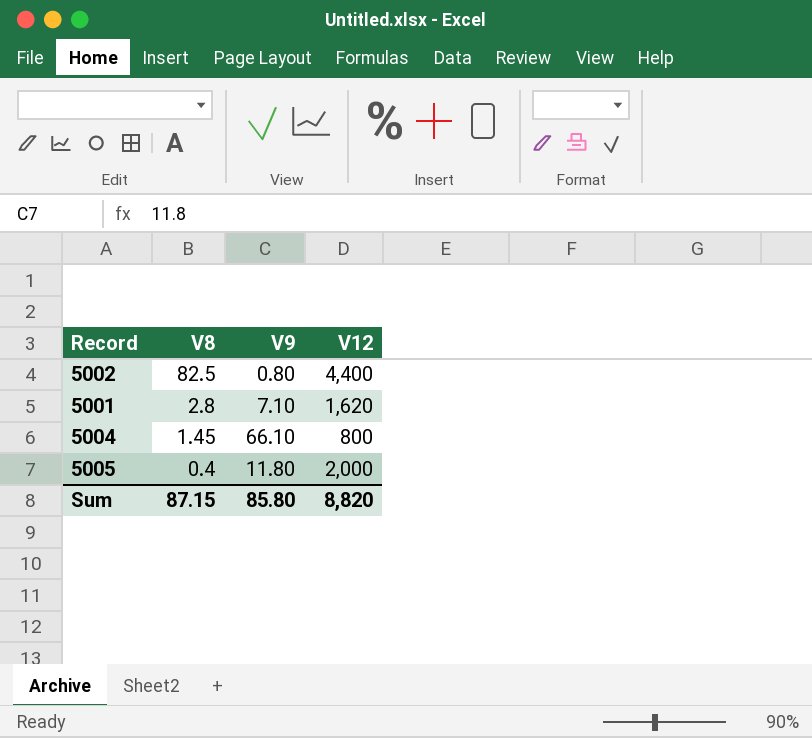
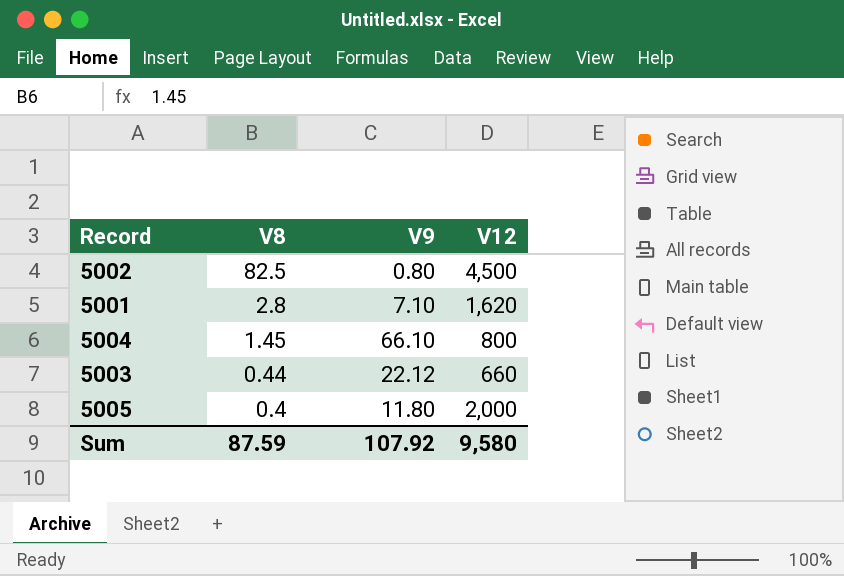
5002 | V12: 4,400 -> 4,500
row 5003: none -> 0.44 | 22.12 | 660
Sum | V8: 87.15 -> 87.59
Sum | V9: 85.80 -> 107.92
Sum | V12: 8,820 -> 9,580

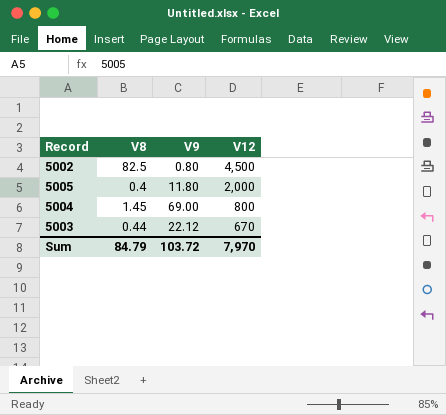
row order: V8 descending -> V12 descending
row 5001: 2.8 | 7.10 | 1,620 -> none
5004 | V9: 66.10 -> 69.00
5003 | V12: 660 -> 670
Sum | V8: 87.59 -> 84.79
Sum | V9: 107.92 -> 103.72
Sum | V12: 9,580 -> 7,970

